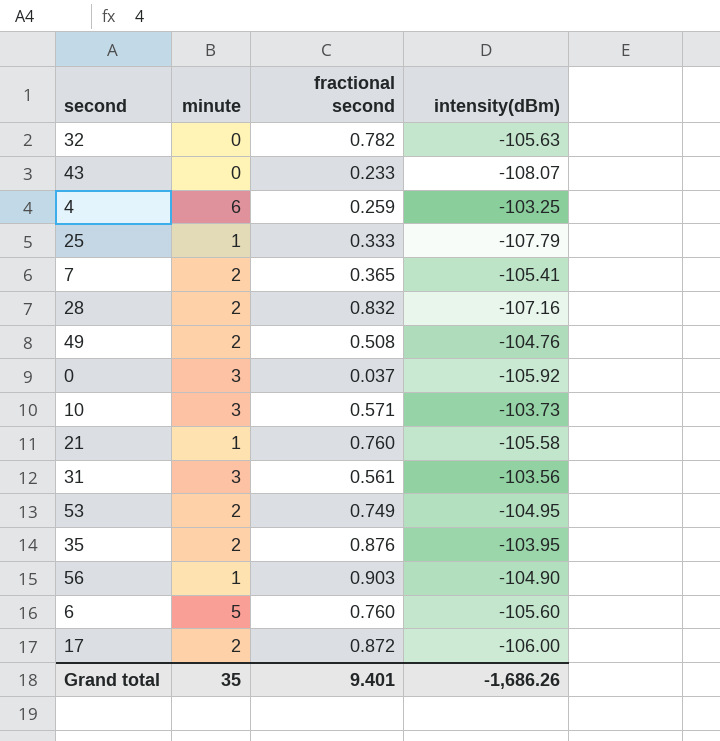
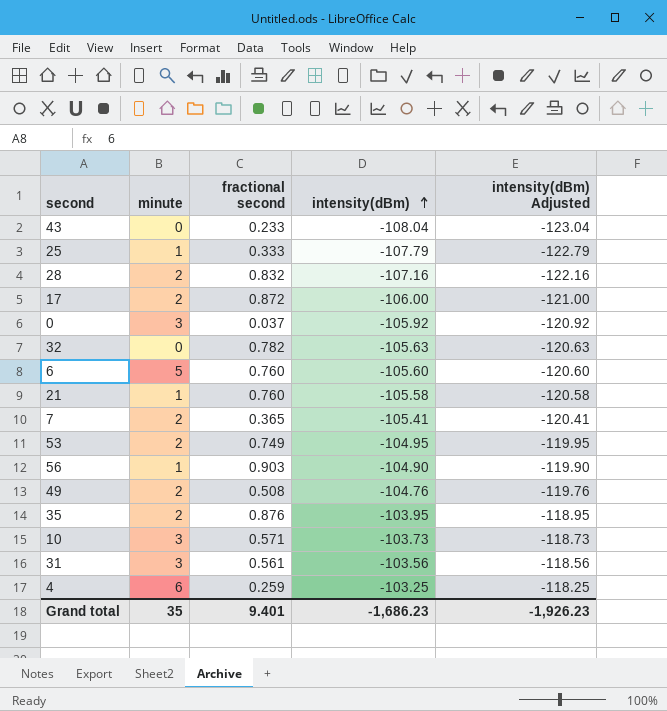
row order: none -> intensity(dBm) ascending
column intensity(dBm) Adjusted | formula: none -> [intensity(dBm)] - 15
43 | intensity(dBm): -108.07 -> -108.04
Grand total | intensity(dBm): -1,686.26 -> -1,686.23

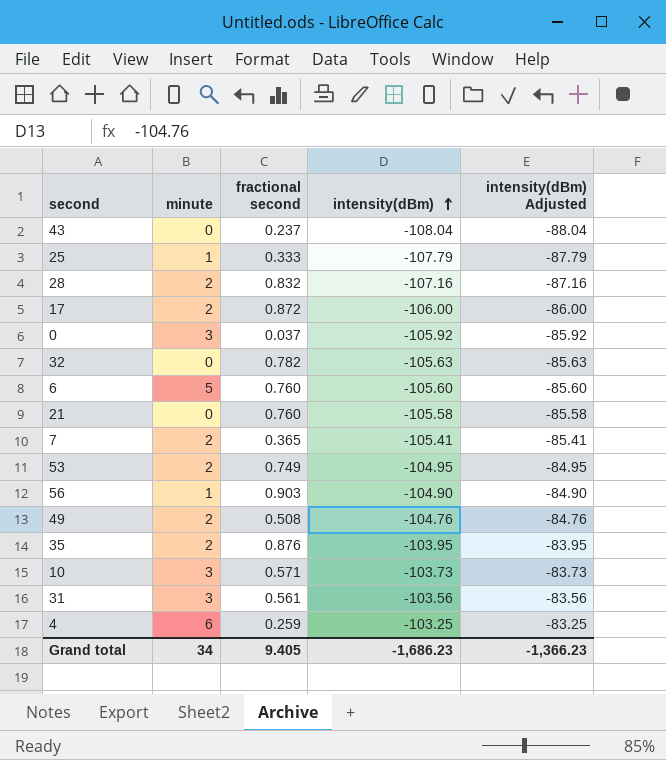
column intensity(dBm) Adjusted | formula: [intensity(dBm)] - 15 -> [intensity(dBm)] + 20
43 | fractional second: 0.233 -> 0.237
21 | minute: 1 -> 0
Grand total | minute: 35 -> 34
Grand total | fractional second: 9.401 -> 9.405
Grand total | intensity(dBm) Adjusted: -1,926.23 -> -1,366.23

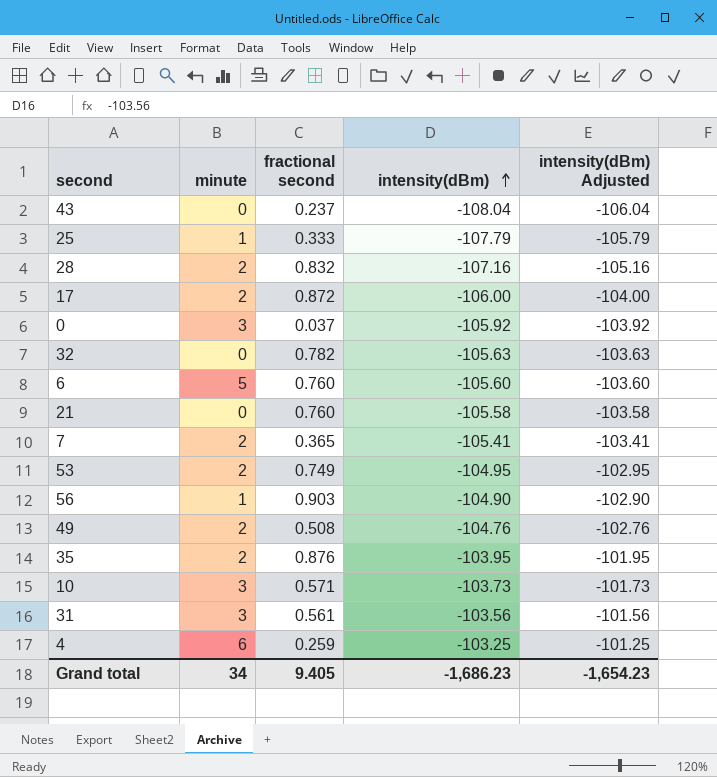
column intensity(dBm) Adjusted | formula: [intensity(dBm)] + 20 -> [intensity(dBm)] + 2
Grand total | intensity(dBm) Adjusted: -1,366.23 -> -1,654.23

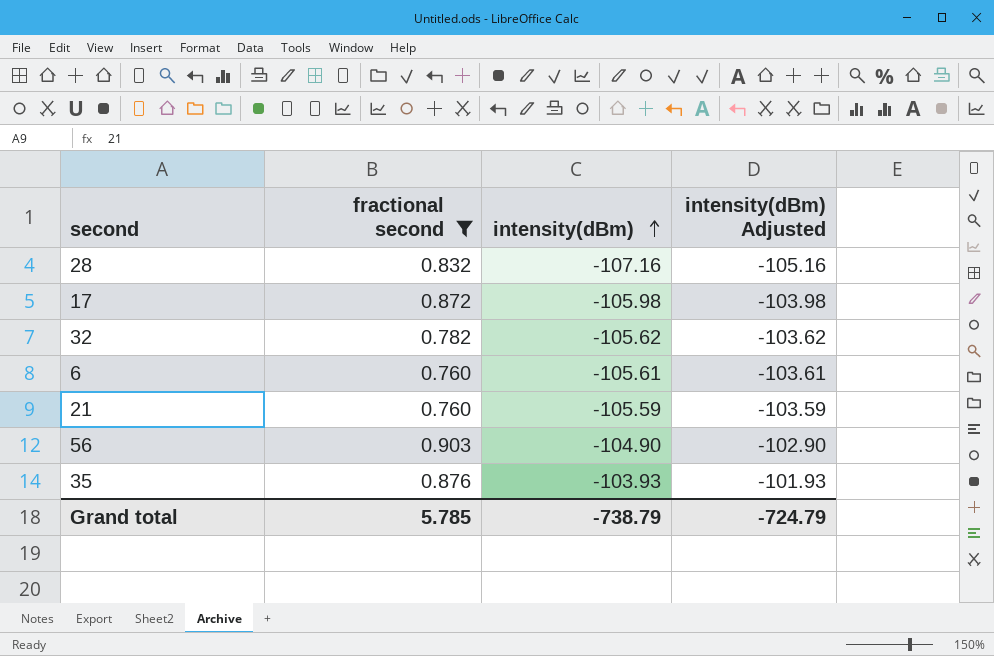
filter: none -> fractional second >= 0.760
column minute | position: 2 -> none
17 | intensity(dBm): -106.00 -> -105.98
17 | intensity(dBm) Adjusted: -104.00 -> -103.98
32 | intensity(dBm): -105.63 -> -105.62
32 | intensity(dBm) Adjusted: -103.63 -> -103.62
6 | intensity(dBm): -105.60 -> -105.61
6 | intensity(dBm) Adjusted: -103.60 -> -103.61
21 | intensity(dBm): -105.58 -> -105.59
21 | intensity(dBm) Adjusted: -103.58 -> -103.59
35 | intensity(dBm): -103.95 -> -103.93
35 | intensity(dBm) Adjusted: -101.95 -> -101.93
Grand total | fractional second: 9.405 -> 5.785
Grand total | intensity(dBm): -1,686.23 -> -738.79
Grand total | intensity(dBm) Adjusted: -1,654.23 -> -724.79

